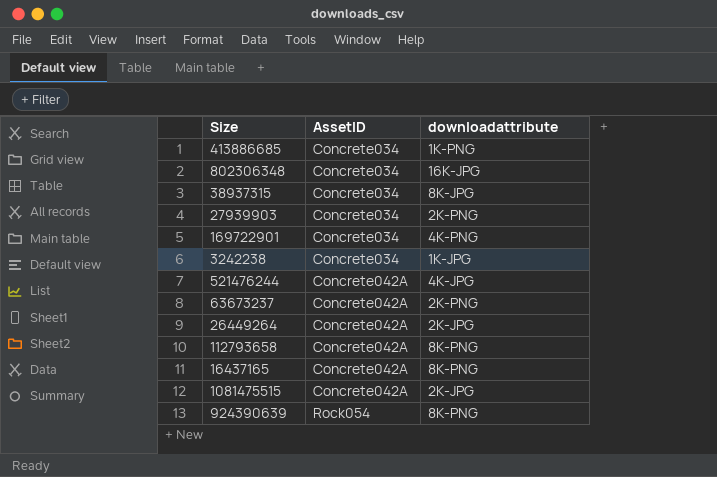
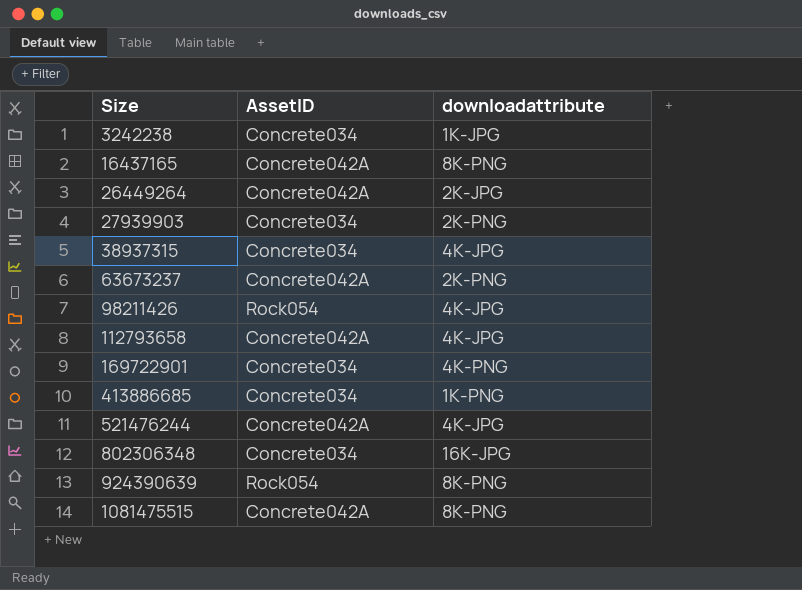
row order: AssetID ascending -> Size ascending
38937315 | downloadattribute: 8K-JPG -> 4K-JPG
row 98211426: none -> Rock054 | 4K-JPG
112793658 | downloadattribute: 8K-PNG -> 4K-JPG
1081475515 | downloadattribute: 2K-JPG -> 8K-PNG

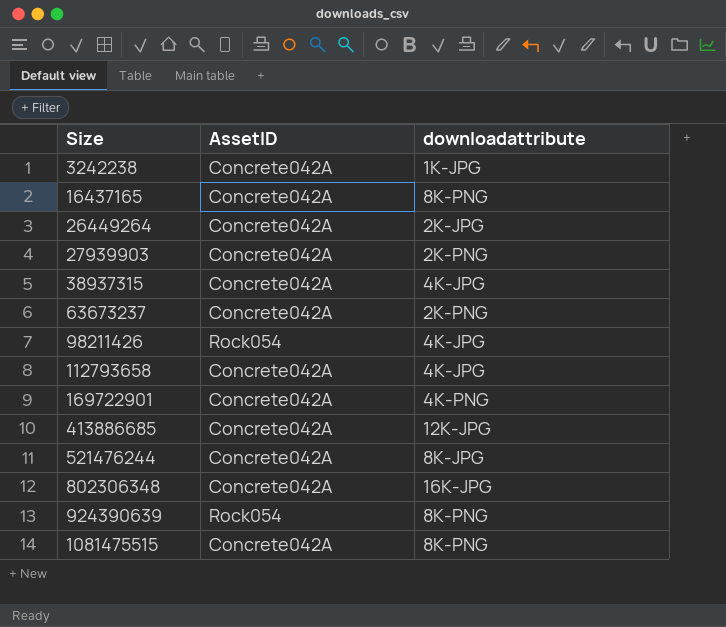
3242238 | AssetID: Concrete034 -> Concrete042A
27939903 | AssetID: Concrete034 -> Concrete042A
38937315 | AssetID: Concrete034 -> Concrete042A
169722901 | AssetID: Concrete034 -> Concrete042A
413886685 | AssetID: Concrete034 -> Concrete042A
413886685 | downloadattribute: 1K-PNG -> 12K-JPG
521476244 | downloadattribute: 4K-JPG -> 8K-JPG
802306348 | AssetID: Concrete034 -> Concrete042A

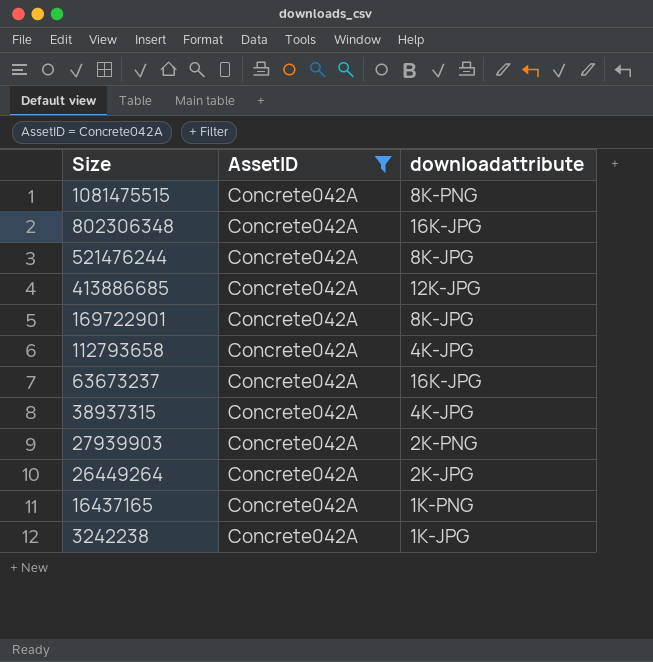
filter: none -> AssetID = Concrete042A
row order: Size ascending -> Size descending
169722901 | downloadattribute: 4K-PNG -> 8K-JPG
63673237 | downloadattribute: 2K-PNG -> 16K-JPG
16437165 | downloadattribute: 8K-PNG -> 1K-PNG

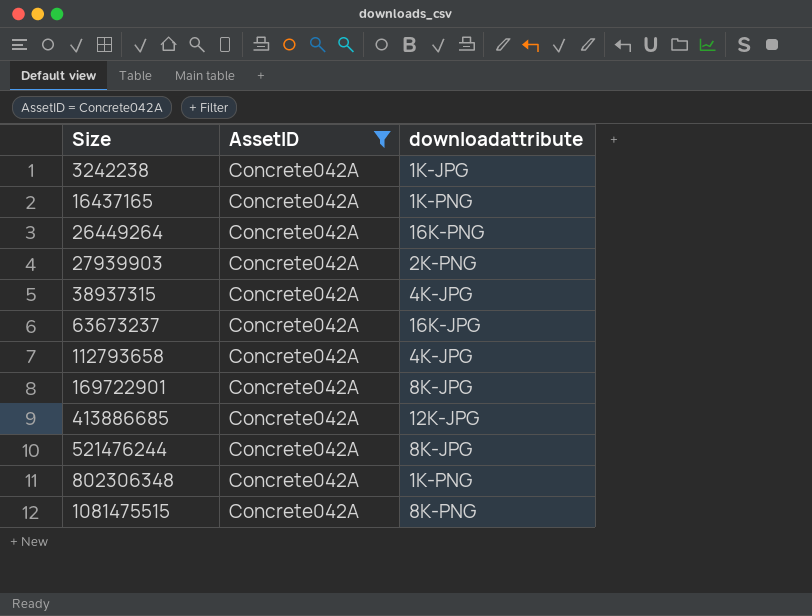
row order: Size descending -> Size ascending
26449264 | downloadattribute: 2K-JPG -> 16K-PNG
802306348 | downloadattribute: 16K-JPG -> 1K-PNG

